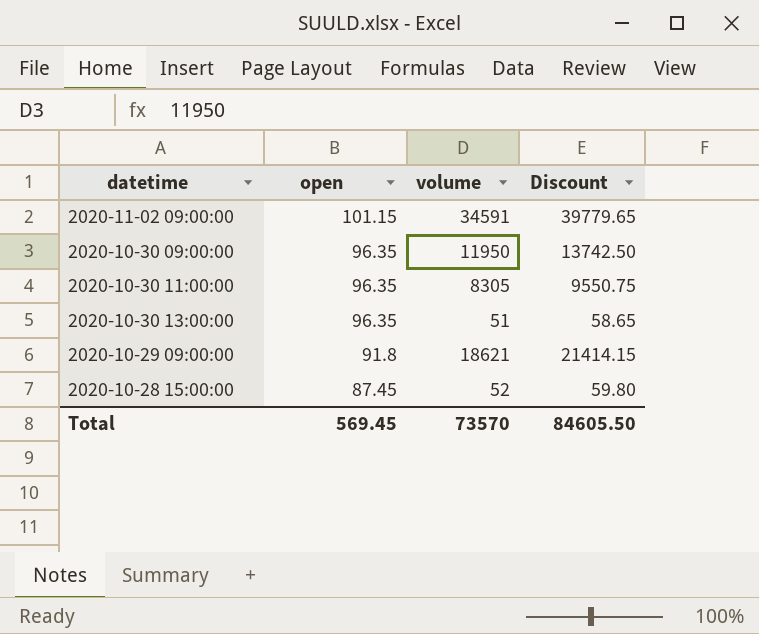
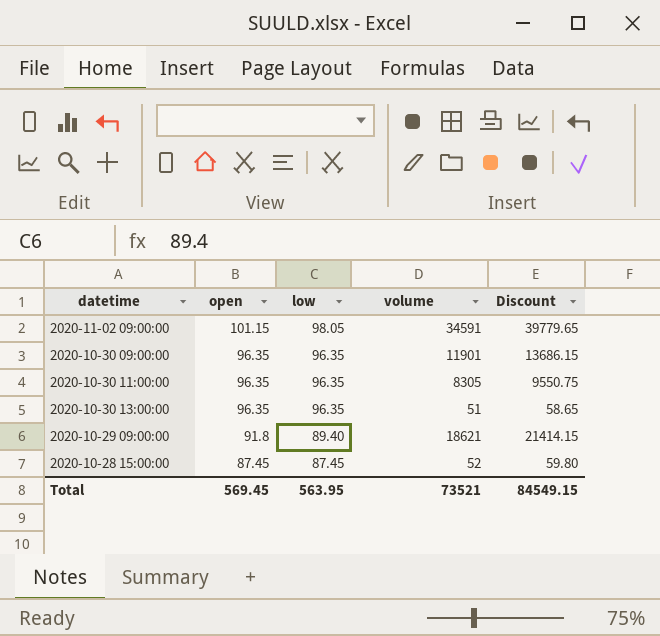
column low | position: none -> 3
2020-10-30 09:00:00 | volume: 11950 -> 11901
2020-10-30 09:00:00 | Discount: 13742.50 -> 13686.15
Total | volume: 73570 -> 73521
Total | Discount: 84605.50 -> 84549.15

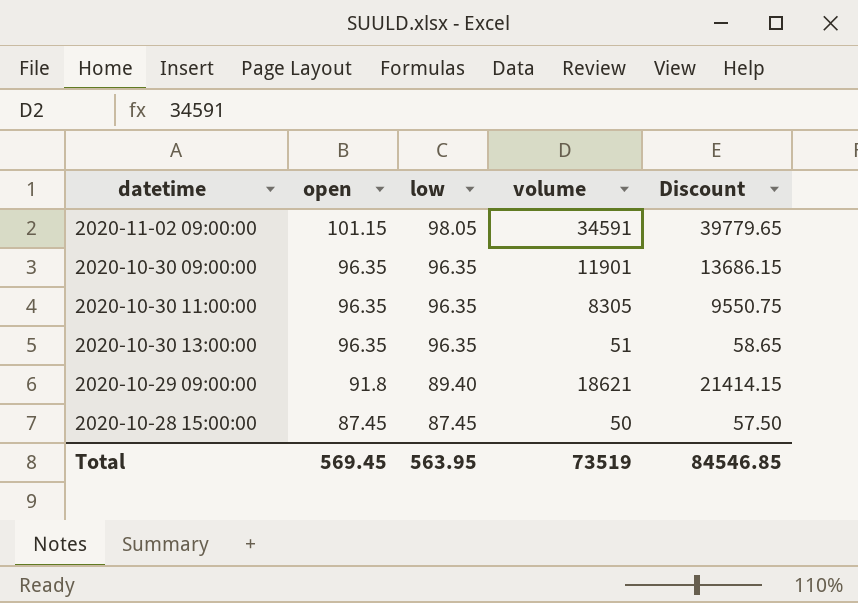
2020-10-28 15:00:00 | volume: 52 -> 50
2020-10-28 15:00:00 | Discount: 59.80 -> 57.50
Total | volume: 73521 -> 73519
Total | Discount: 84549.15 -> 84546.85

